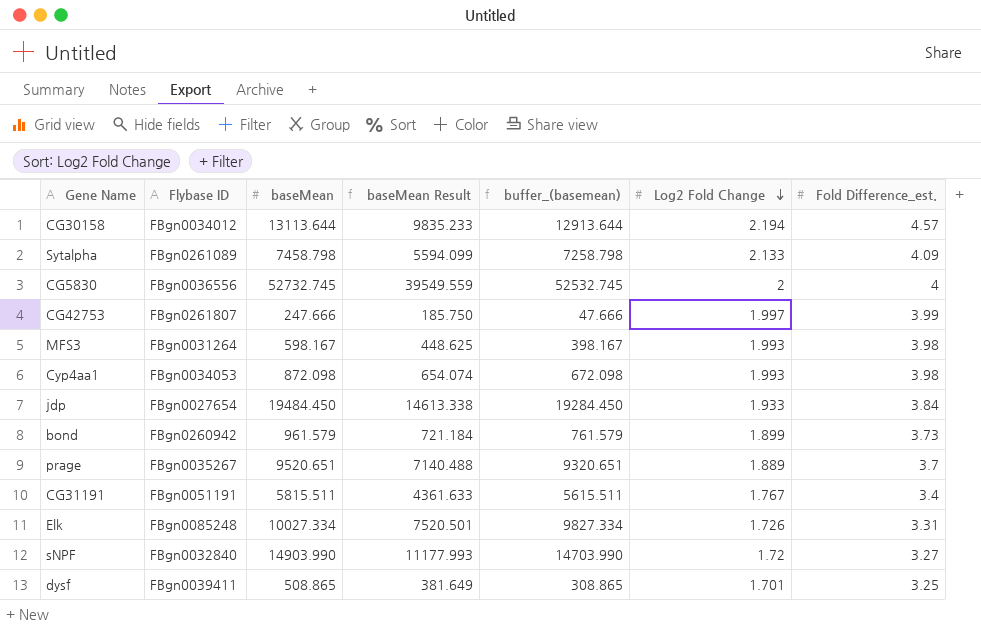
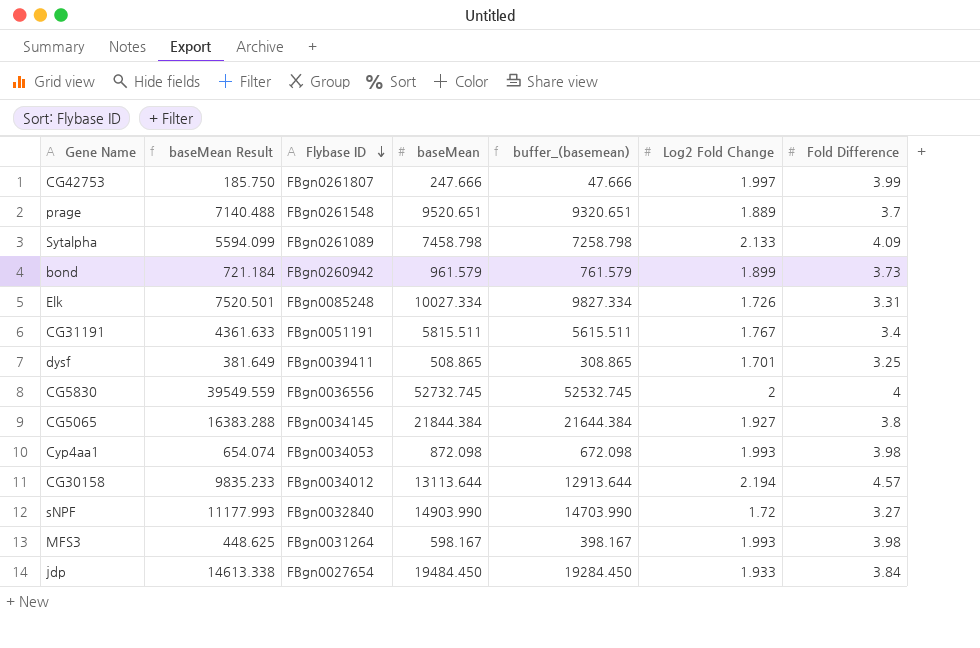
row order: Log2 Fold Change descending -> Flybase ID descending
column baseMean Result | position: 4 -> 2
column name: Fold Difference_est. -> Fold Difference
prage | Flybase ID: FBgn0035267 -> FBgn0261548
row CG5065: none -> 16383.288 | FBgn0034145 | 21844.384 | 21644.384 | 1.927 | 3.8

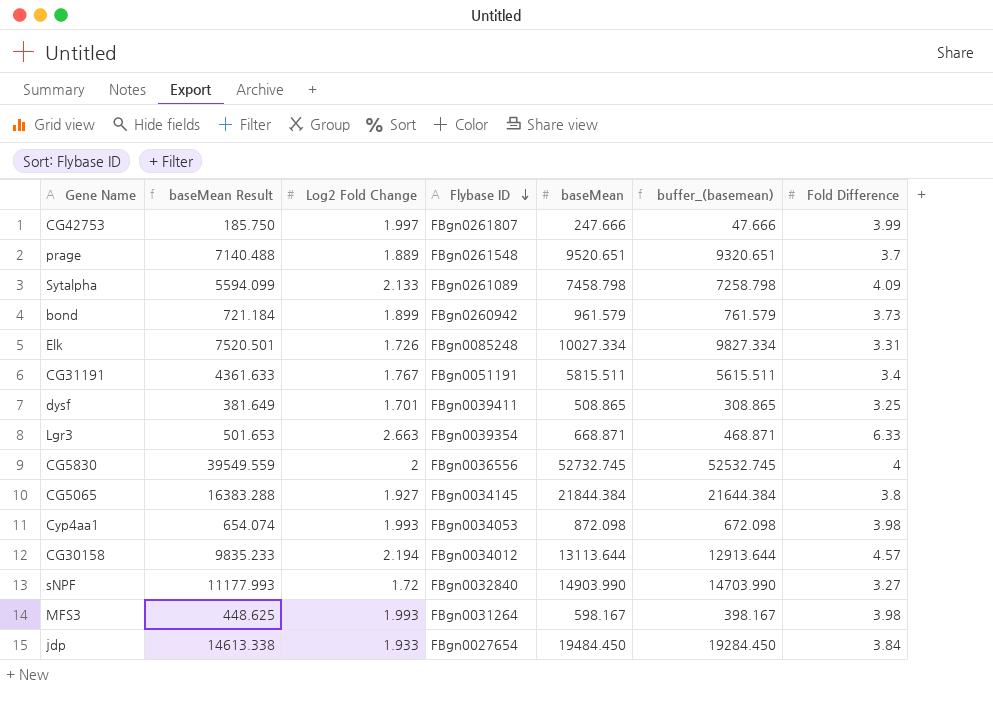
column Log2 Fold Change | position: 6 -> 3
row Lgr3: none -> 501.653 | 2.663 | FBgn0039354 | 668.871 | 468.871 | 6.33

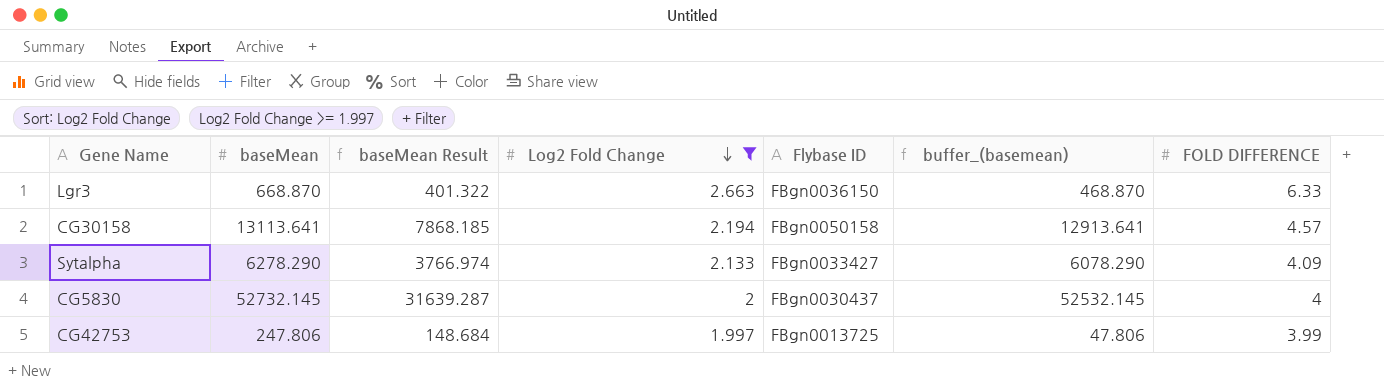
filter: none -> Log2 Fold Change >= 1.997
row order: Flybase ID descending -> Log2 Fold Change descending
column baseMean | position: 5 -> 2
column baseMean Result | formula: [baseMean] * 0.75 -> [baseMean] * 0.6
column name: Fold Difference -> FOLD DIFFERENCE
Lgr3 | baseMean: 668.871 -> 668.870
Lgr3 | Flybase ID: FBgn0039354 -> FBgn0036150
Lgr3 | buffer_(basemean): 468.871 -> 468.870
CG30158 | baseMean: 13113.644 -> 13113.641
CG30158 | Flybase ID: FBgn0034012 -> FBgn0050158
CG30158 | buffer_(basemean): 12913.644 -> 12913.641
Sytalpha | baseMean: 7458.798 -> 6278.290
Sytalpha | Flybase ID: FBgn0261089 -> FBgn0033427
Sytalpha | buffer_(basemean): 7258.798 -> 6078.290
CG5830 | baseMean: 52732.745 -> 52732.145
CG5830 | Flybase ID: FBgn0036556 -> FBgn0030437
CG5830 | buffer_(basemean): 52532.745 -> 52532.145
CG42753 | baseMean: 247.666 -> 247.806
CG42753 | Flybase ID: FBgn0261807 -> FBgn0013725
CG42753 | buffer_(basemean): 47.666 -> 47.806

